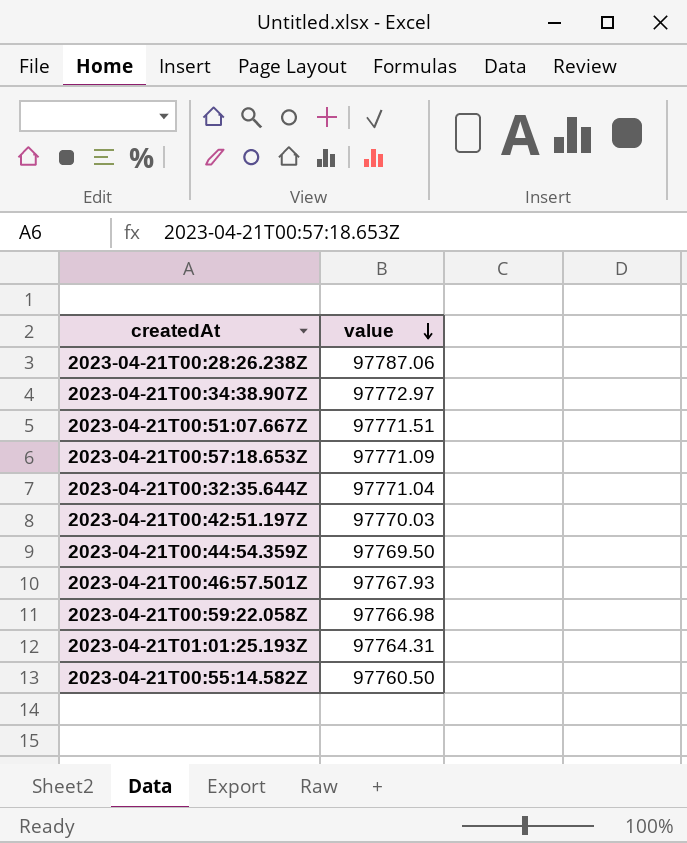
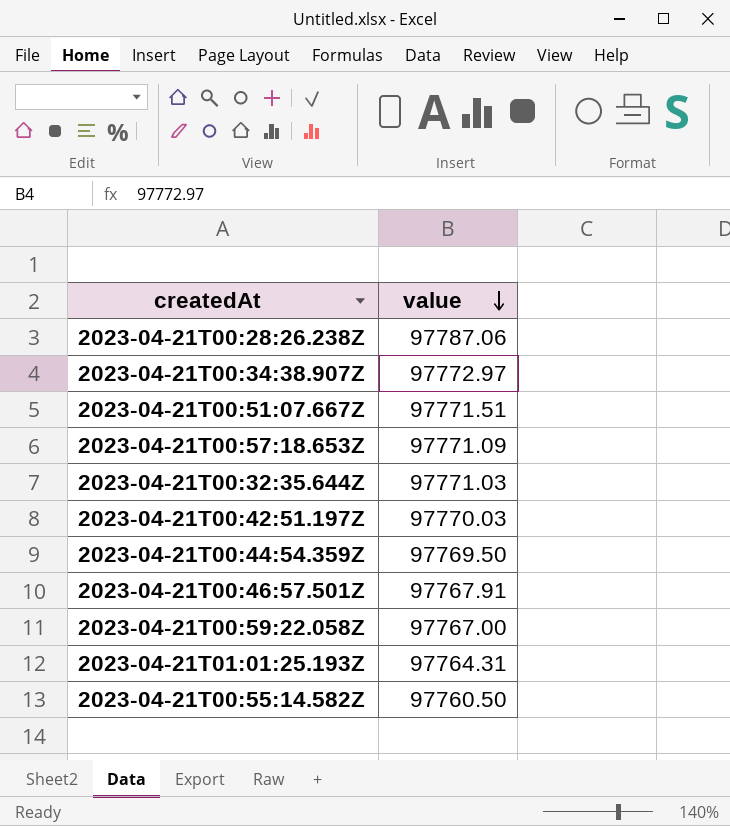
2023-04-21T00:32:35.644Z | value: 97771.04 -> 97771.03
2023-04-21T00:46:57.501Z | value: 97767.93 -> 97767.91
2023-04-21T00:59:22.058Z | value: 97766.98 -> 97767.00

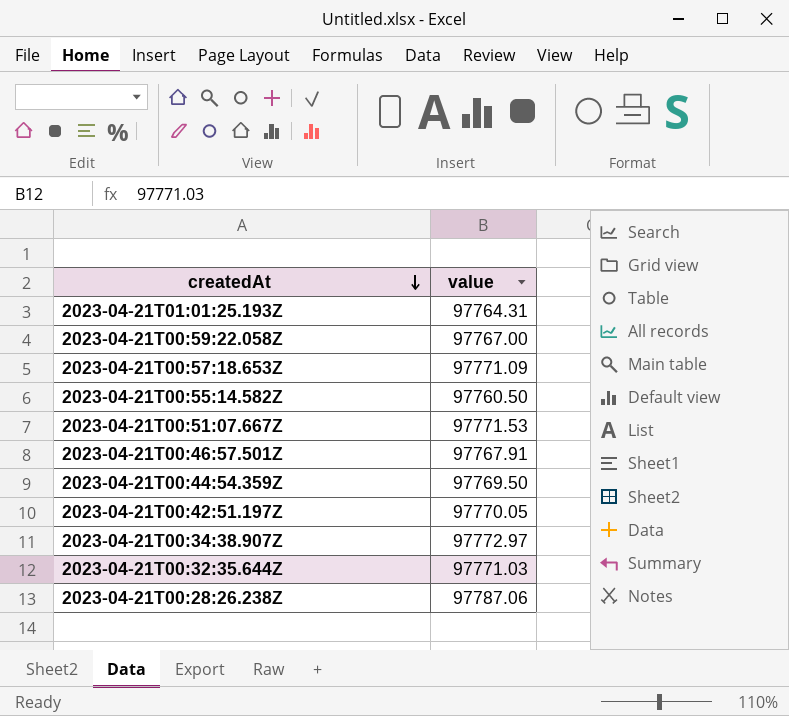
row order: value descending -> createdAt descending
2023-04-21T00:51:07.667Z | value: 97771.51 -> 97771.53
2023-04-21T00:42:51.197Z | value: 97770.03 -> 97770.05

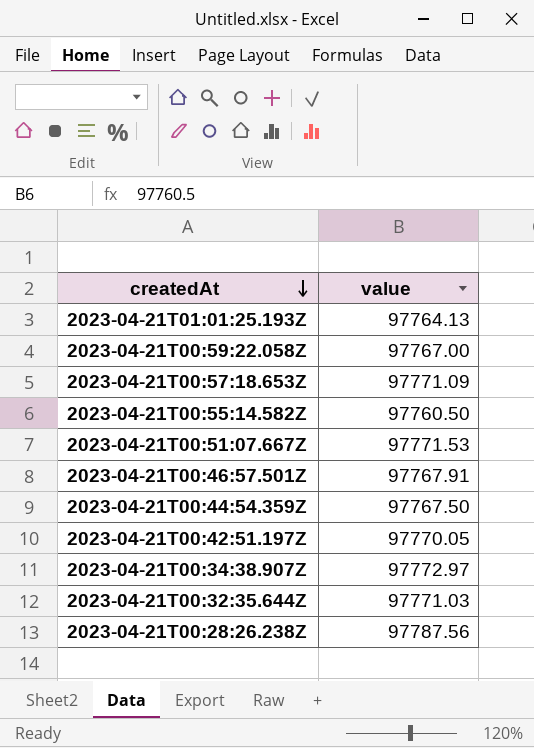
2023-04-21T01:01:25.193Z | value: 97764.31 -> 97764.13
2023-04-21T00:44:54.359Z | value: 97769.50 -> 97767.50
2023-04-21T00:28:26.238Z | value: 97787.06 -> 97787.56

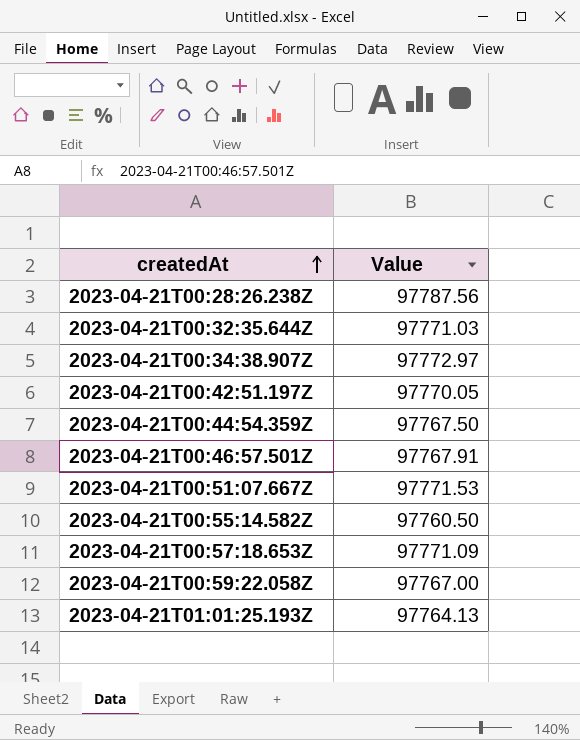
row order: createdAt descending -> createdAt ascending
column name: value -> Value

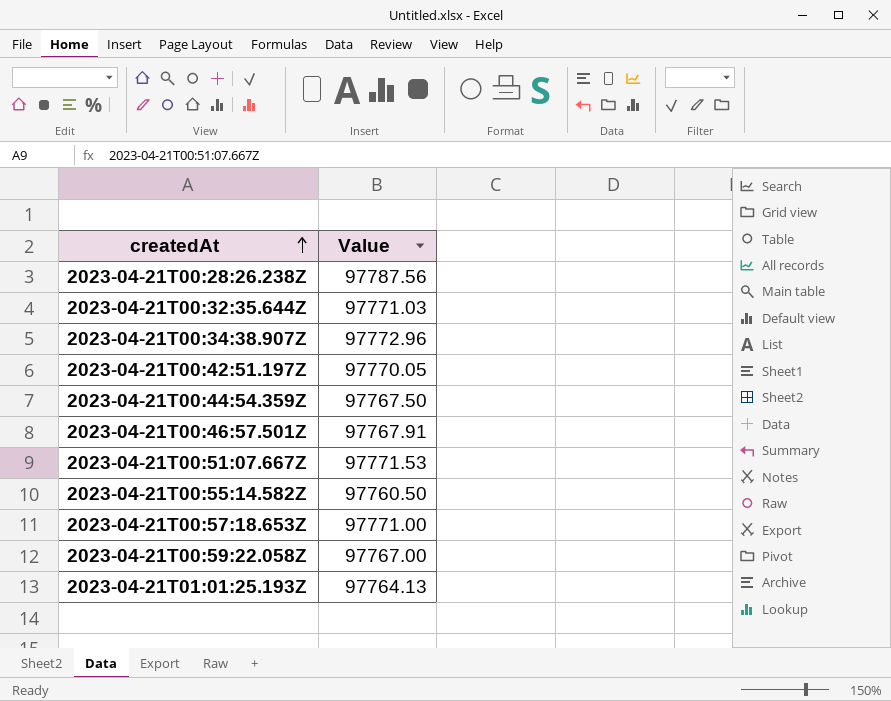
2023-04-21T00:34:38.907Z | Value: 97772.97 -> 97772.96
2023-04-21T00:57:18.653Z | Value: 97771.09 -> 97771.00

